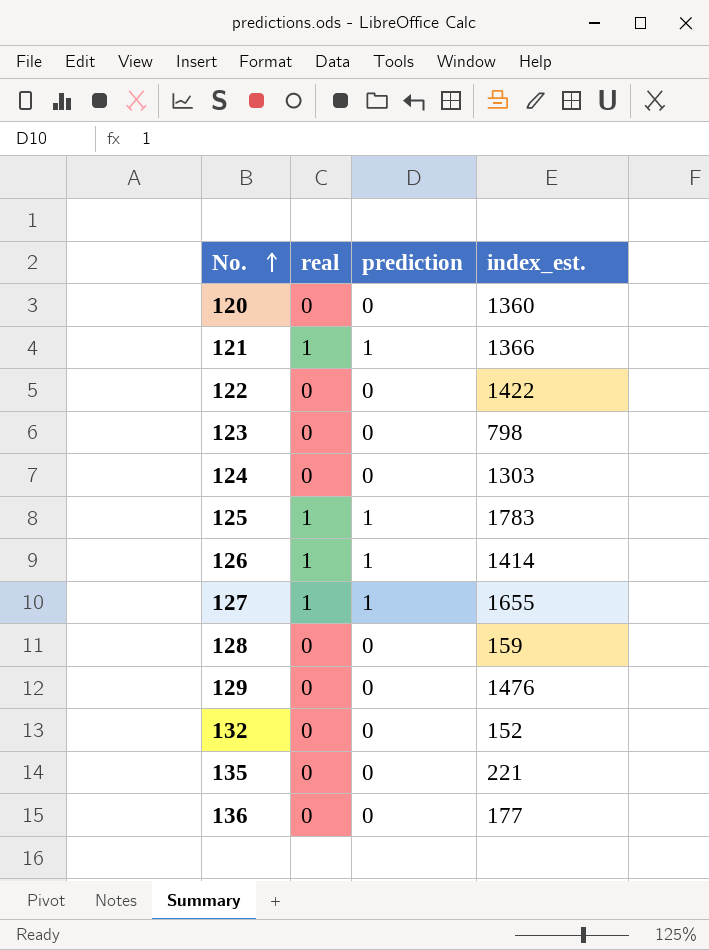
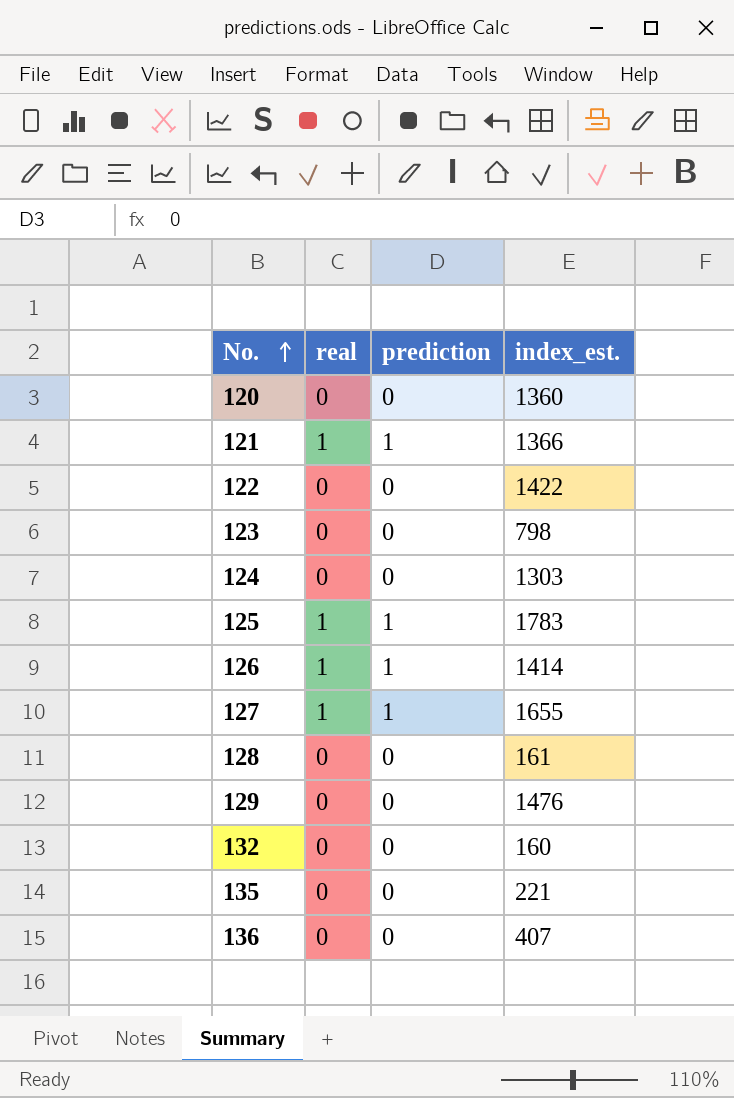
128 | index_est.: 159 -> 161
132 | index_est.: 152 -> 160
136 | index_est.: 177 -> 407

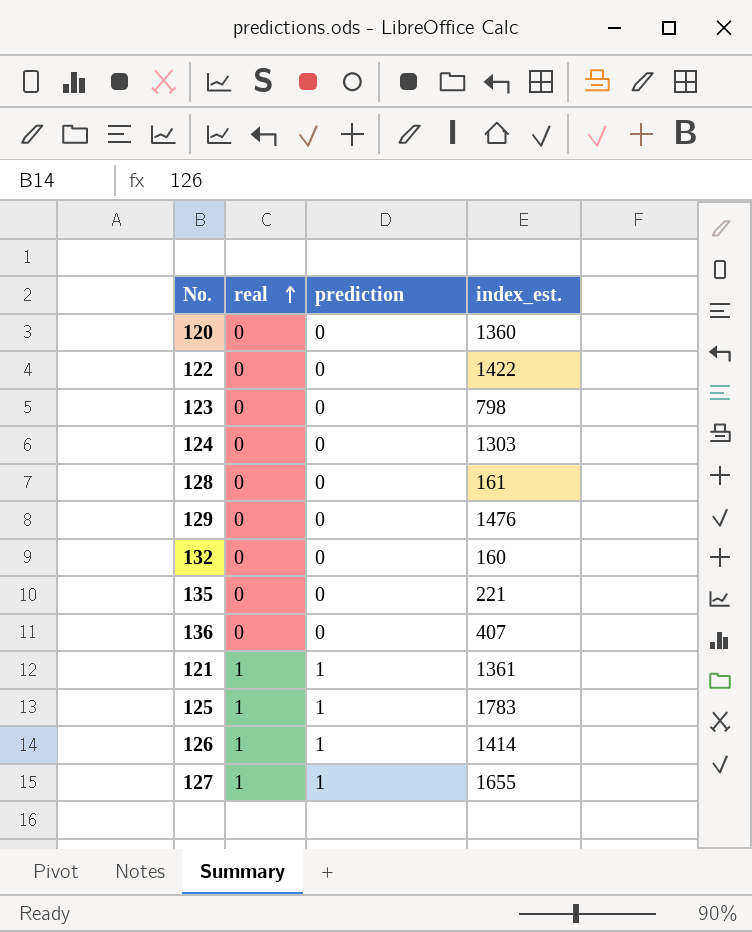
row order: No. ascending -> real ascending
121 | index_est.: 1366 -> 1361

